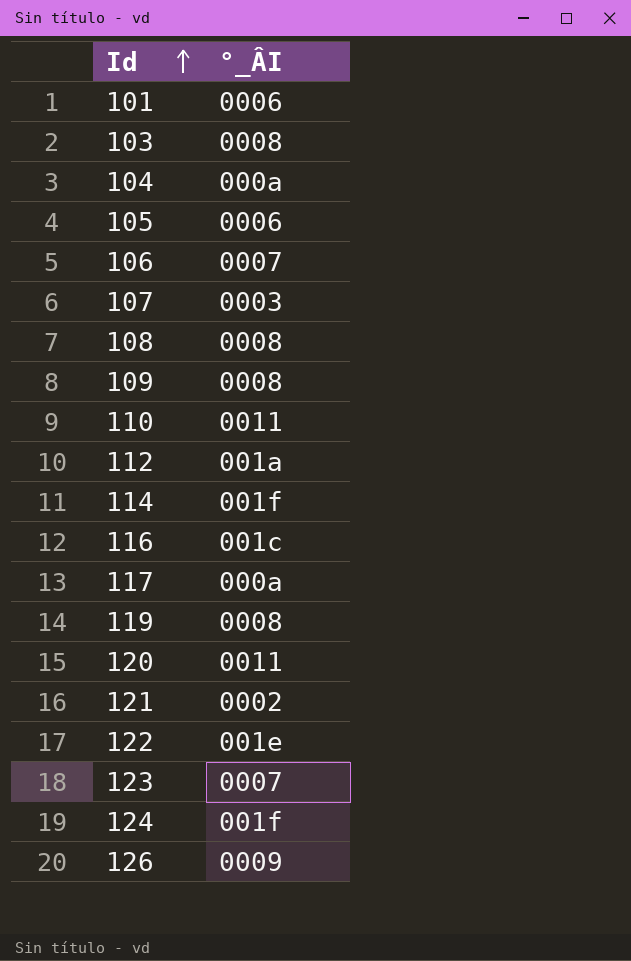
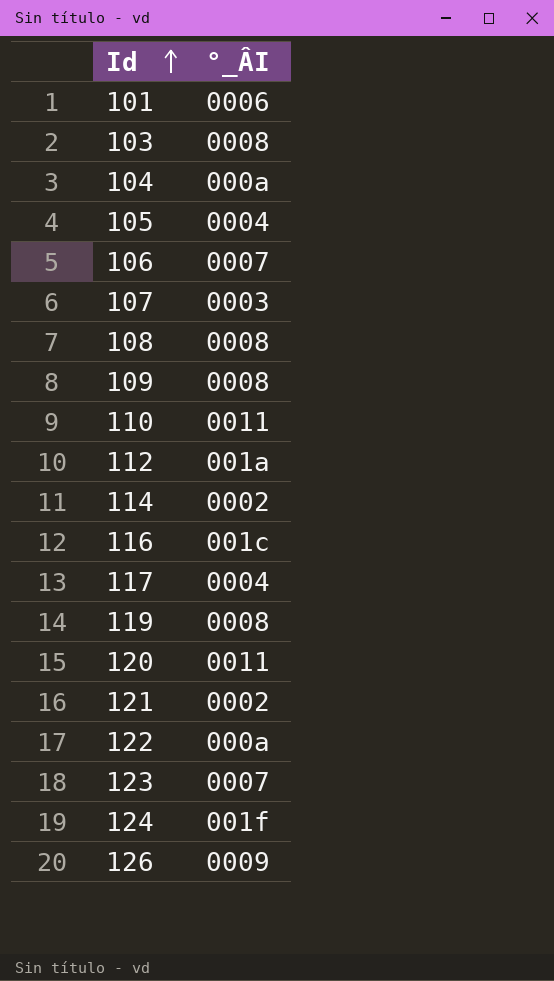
105 | °_ÂI: 0006 -> 0004
114 | °_ÂI: 001f -> 0002
117 | °_ÂI: 000a -> 0004
122 | °_ÂI: 001e -> 000a

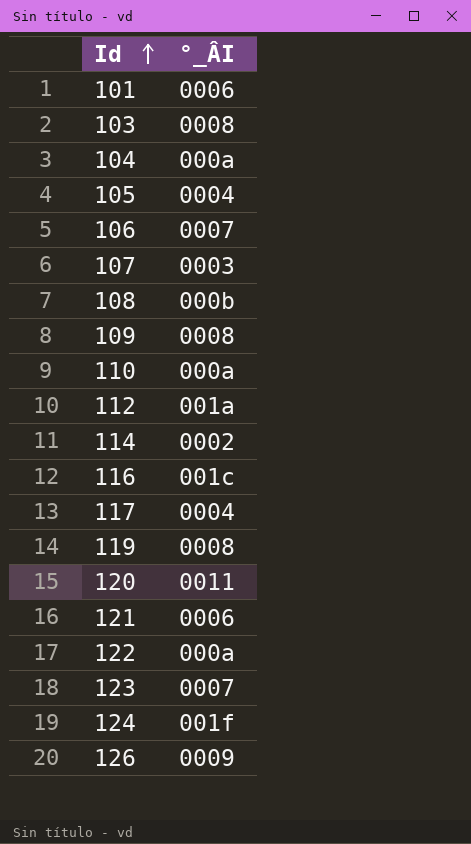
108 | °_ÂI: 0008 -> 000b
110 | °_ÂI: 0011 -> 000a
121 | °_ÂI: 0002 -> 0006

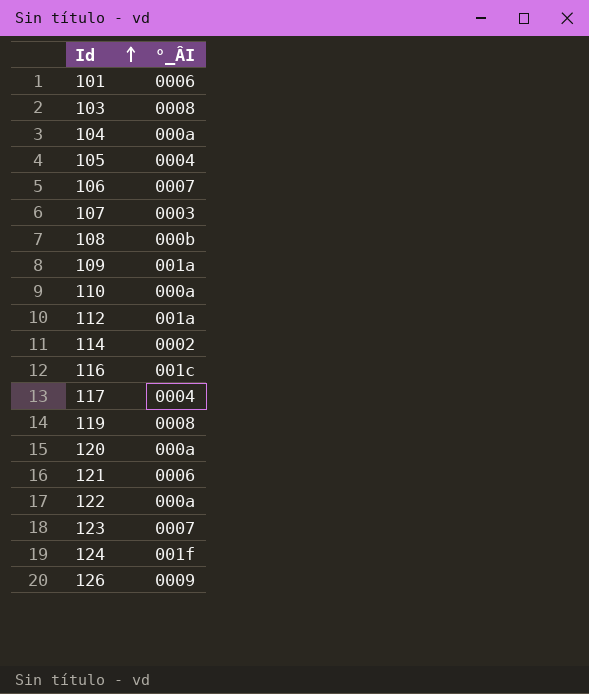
109 | °_ÂI: 0008 -> 001a
120 | °_ÂI: 0011 -> 000a

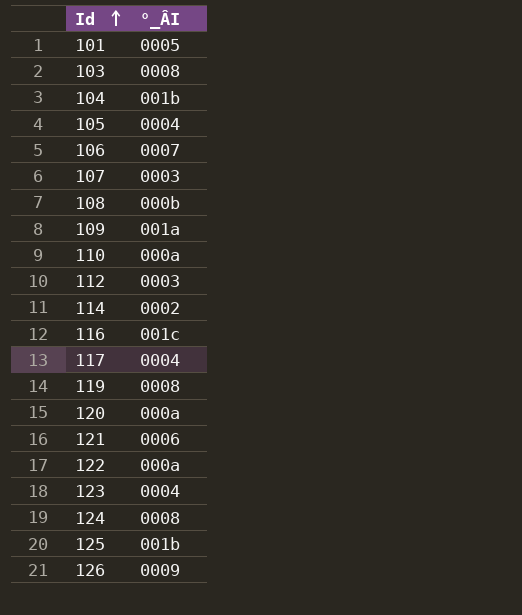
101 | °_ÂI: 0006 -> 0005
104 | °_ÂI: 000a -> 001b
112 | °_ÂI: 001a -> 0003
123 | °_ÂI: 0007 -> 0004
124 | °_ÂI: 001f -> 0008
row 125: none -> 001b

